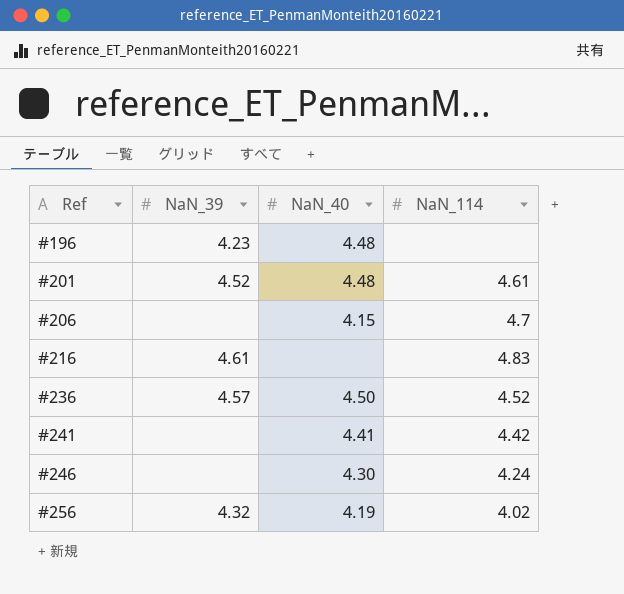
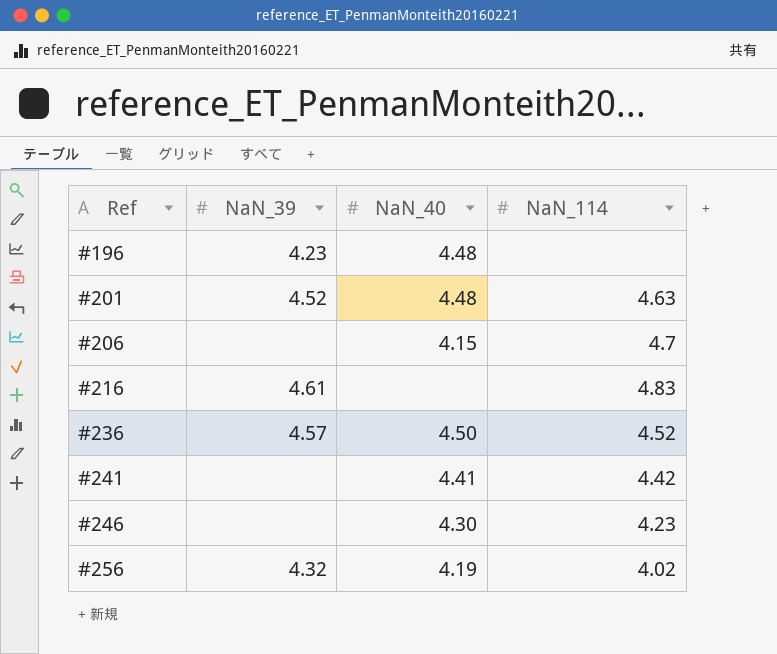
#201 | NaN_114: 4.61 -> 4.63
#246 | NaN_114: 4.24 -> 4.23

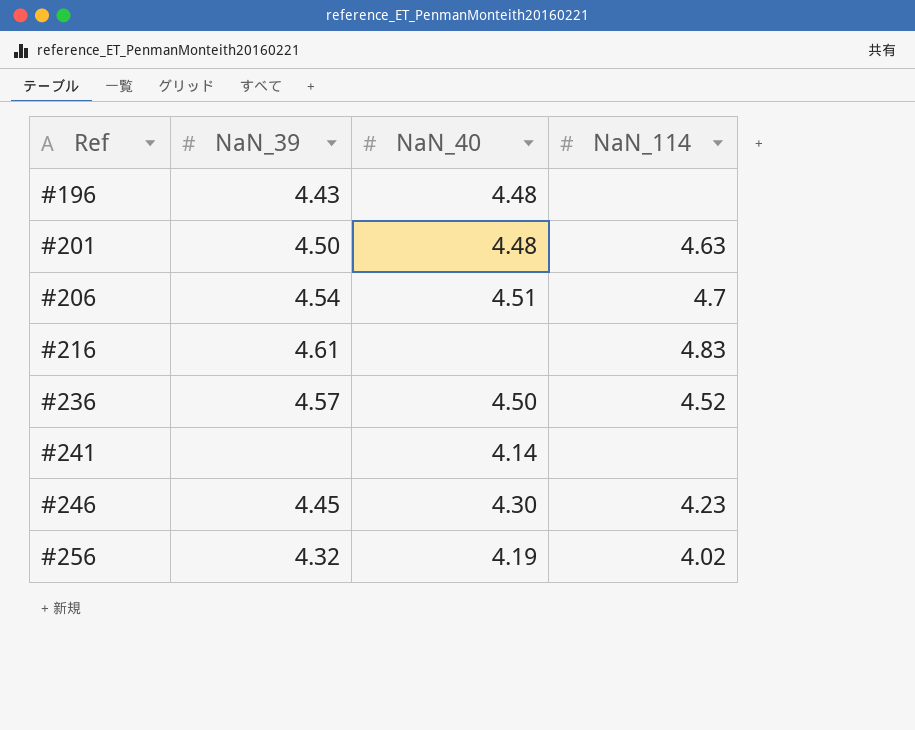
#196 | NaN_39: 4.23 -> 4.43
#201 | NaN_39: 4.52 -> 4.50
#206 | NaN_39: none -> 4.54
#206 | NaN_40: 4.15 -> 4.51
#241 | NaN_40: 4.41 -> 4.14
#241 | NaN_114: 4.42 -> none
#246 | NaN_39: none -> 4.45

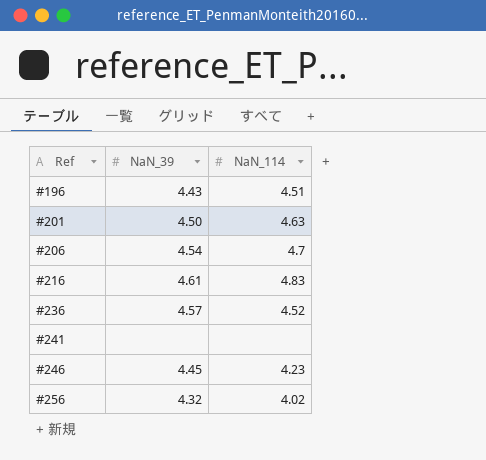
column NaN_40 | position: 3 -> none
#196 | NaN_114: none -> 4.51

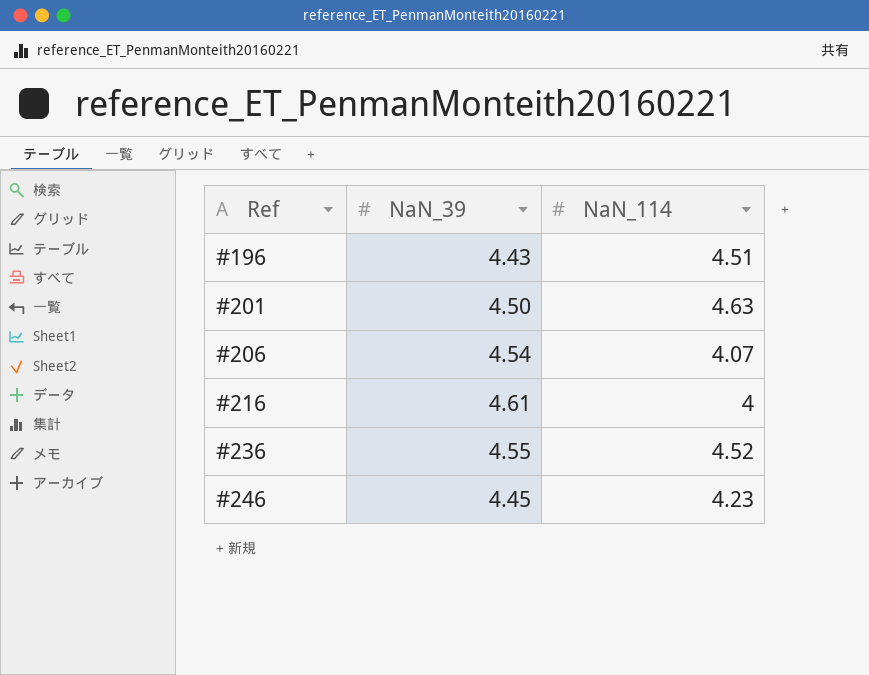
row #241: none | none -> none
row #256: 4.32 | 4.02 -> none
#206 | NaN_114: 4.7 -> 4.07
#216 | NaN_114: 4.83 -> 4
#236 | NaN_39: 4.57 -> 4.55

